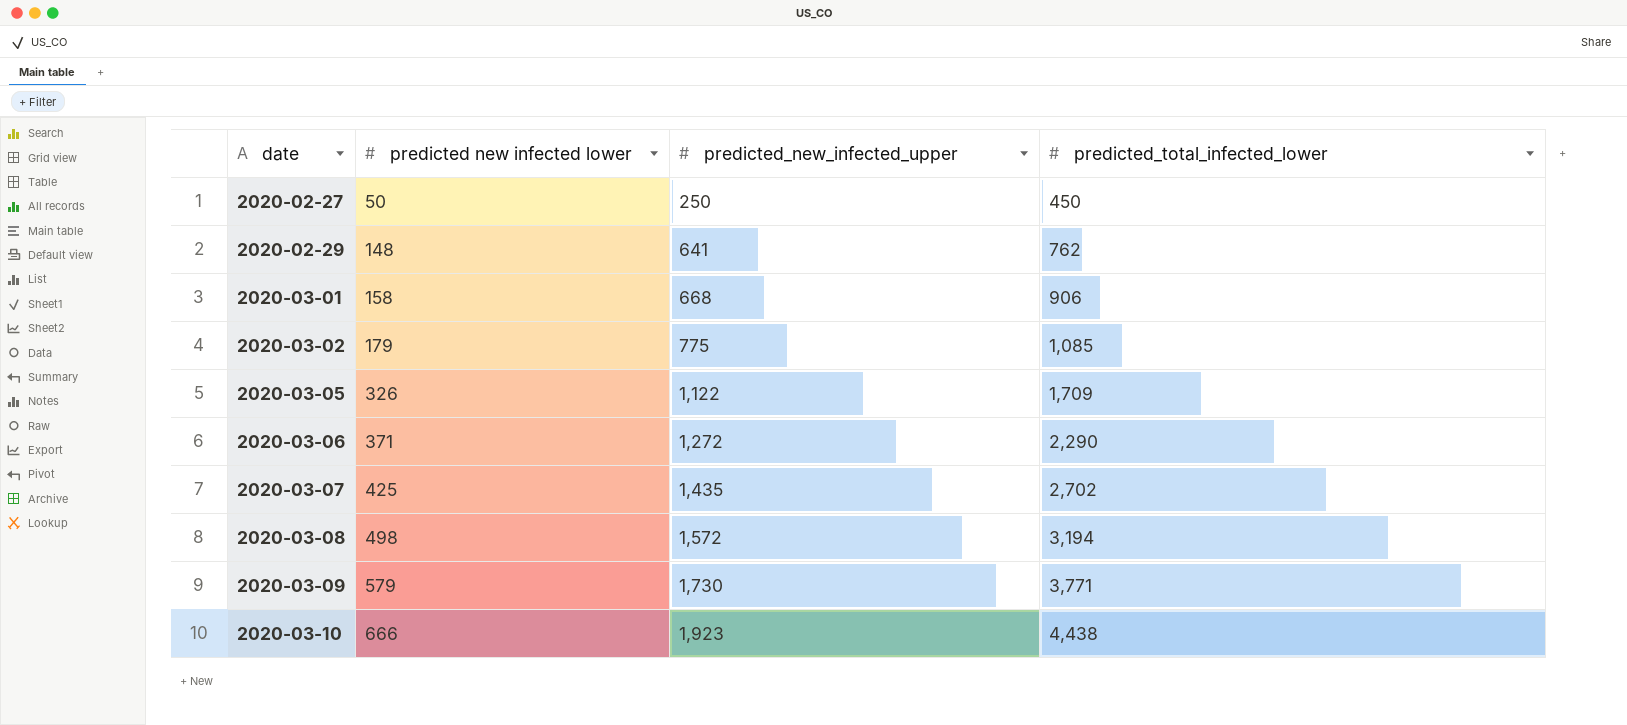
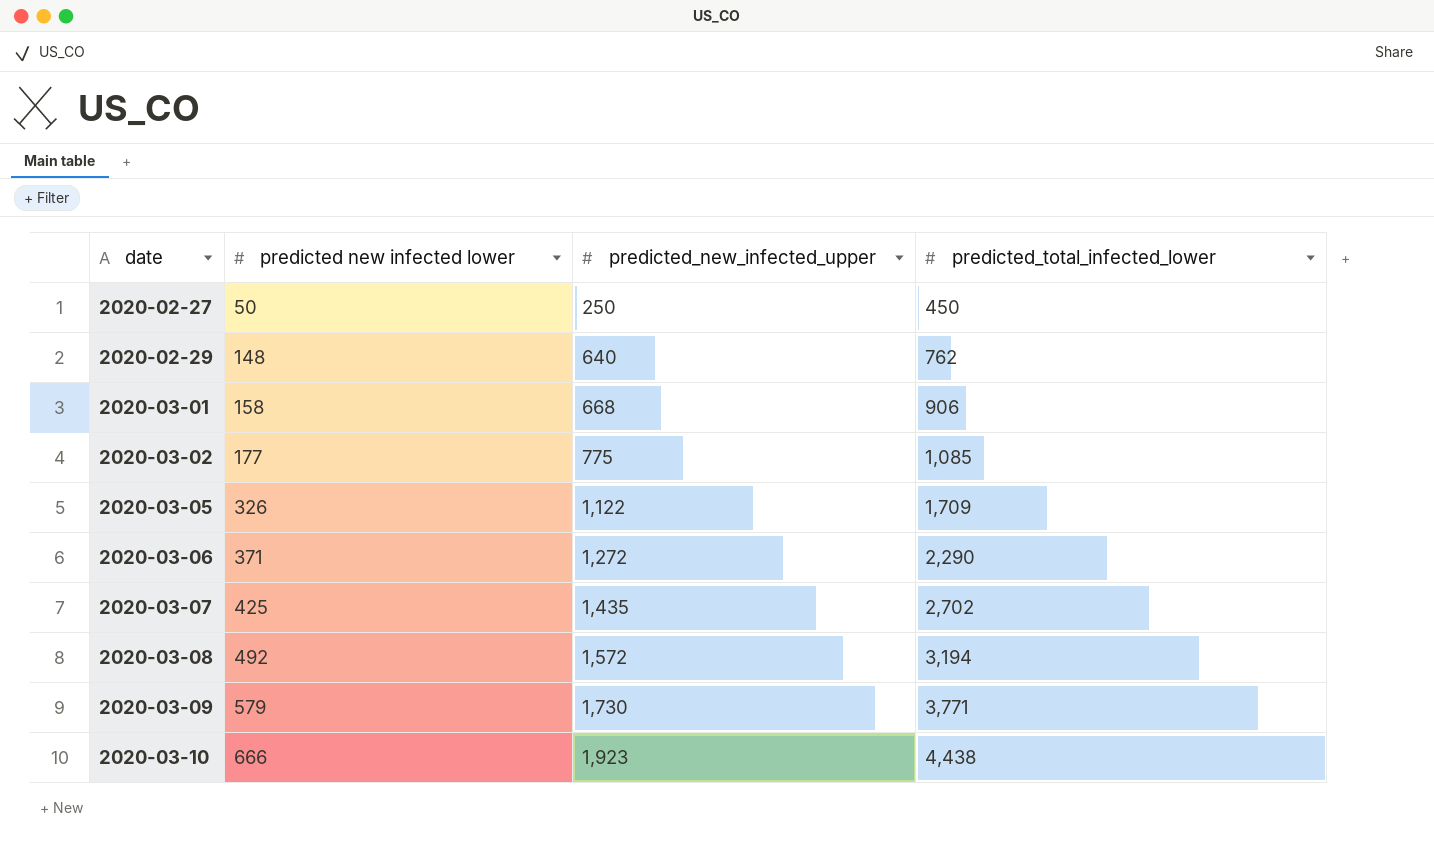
2020-02-29 | predicted_new_infected_upper: 641 -> 640
2020-03-02 | predicted new infected lower: 179 -> 177
2020-03-08 | predicted new infected lower: 498 -> 492

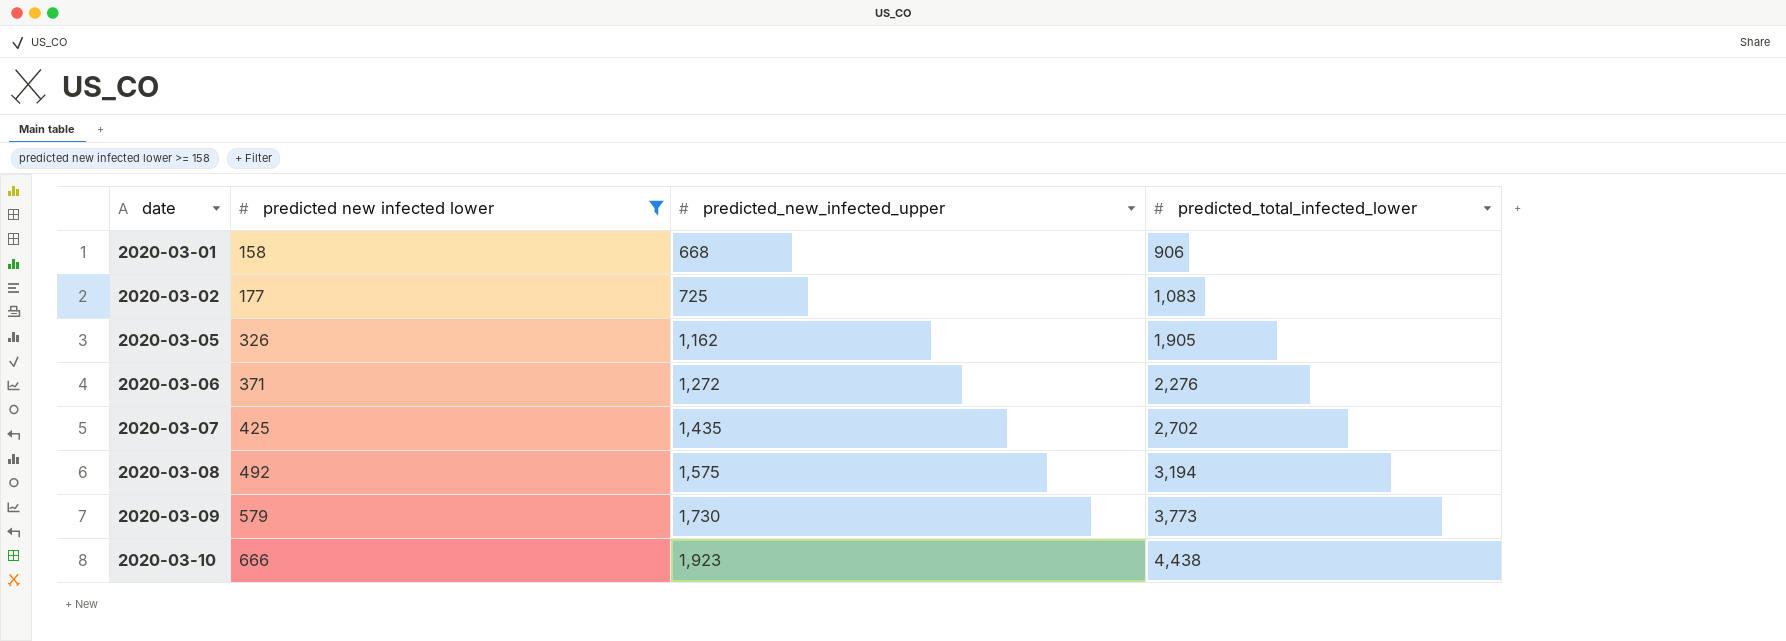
filter: none -> predicted new infected lower >= 158
2020-03-02 | predicted_new_infected_upper: 775 -> 725
2020-03-02 | predicted_total_infected_lower: 1,085 -> 1,083
2020-03-05 | predicted_new_infected_upper: 1,122 -> 1,162
2020-03-05 | predicted_total_infected_lower: 1,709 -> 1,905
2020-03-06 | predicted_total_infected_lower: 2,290 -> 2,276
2020-03-08 | predicted_new_infected_upper: 1,572 -> 1,575
2020-03-09 | predicted_total_infected_lower: 3,771 -> 3,773

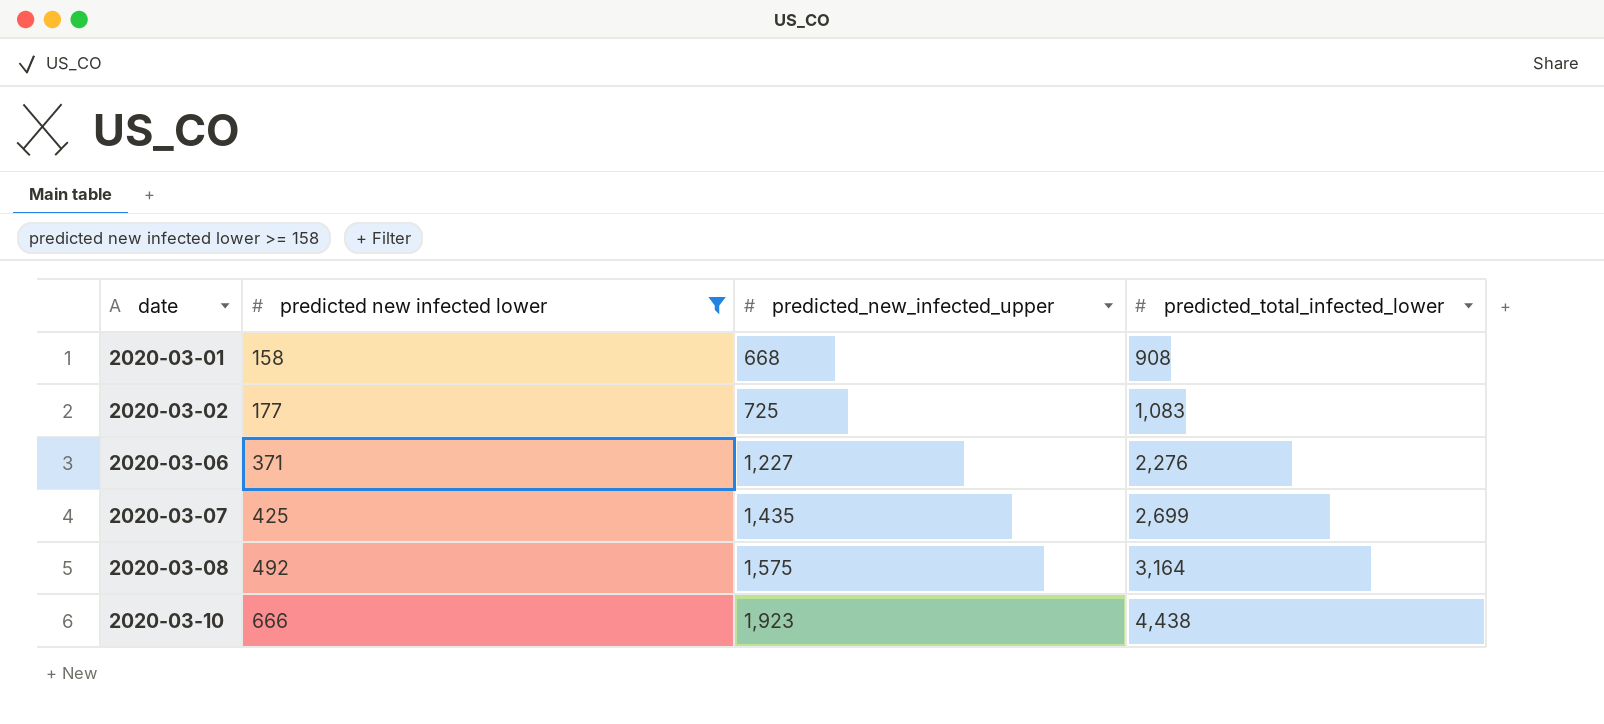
row 2020-03-05: 326 | 1,162 | 1,905 -> none
row 2020-03-09: 579 | 1,730 | 3,773 -> none
2020-03-01 | predicted_total_infected_lower: 906 -> 908
2020-03-06 | predicted_new_infected_upper: 1,272 -> 1,227
2020-03-07 | predicted_total_infected_lower: 2,702 -> 2,699
2020-03-08 | predicted_total_infected_lower: 3,194 -> 3,164

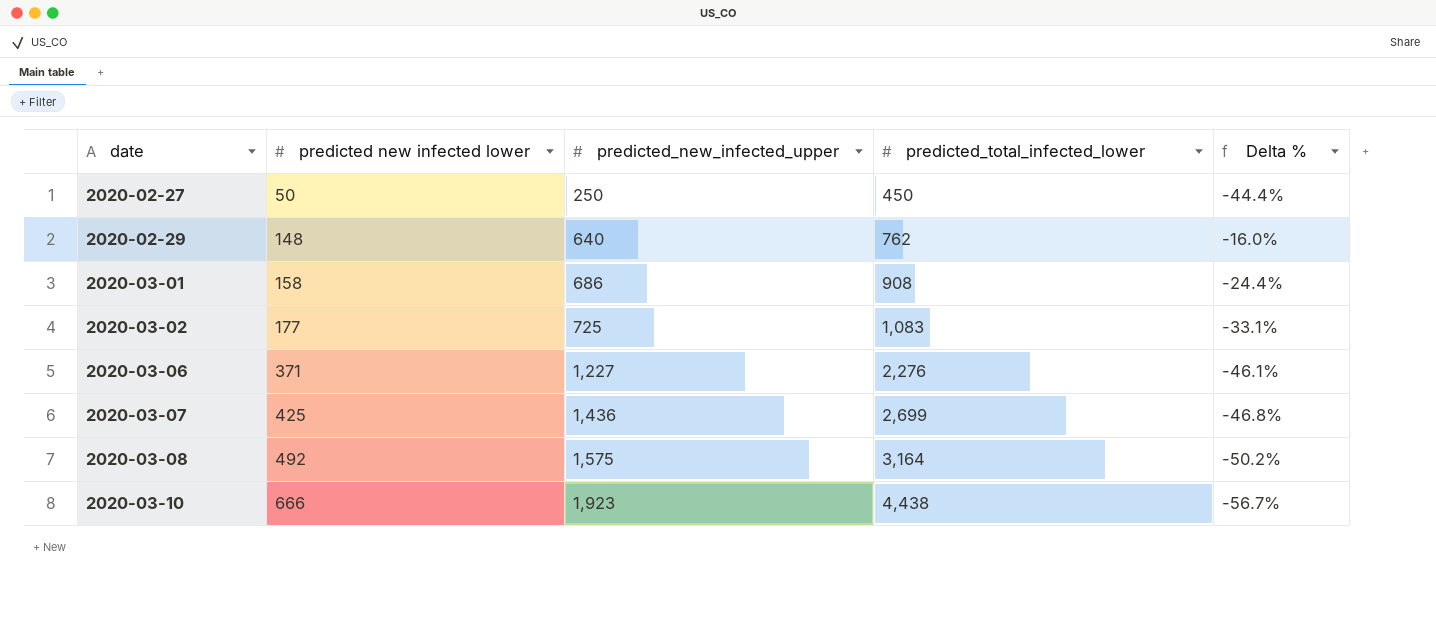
filter: predicted new infected lower >= 158 -> none
column Delta % | formula: none -> ([predicted_new_infected_upper] - [predicted_total_infected_lower]) / [predicted_total_infected_lower]
2020-03-01 | predicted_new_infected_upper: 668 -> 686
2020-03-07 | predicted_new_infected_upper: 1,435 -> 1,436

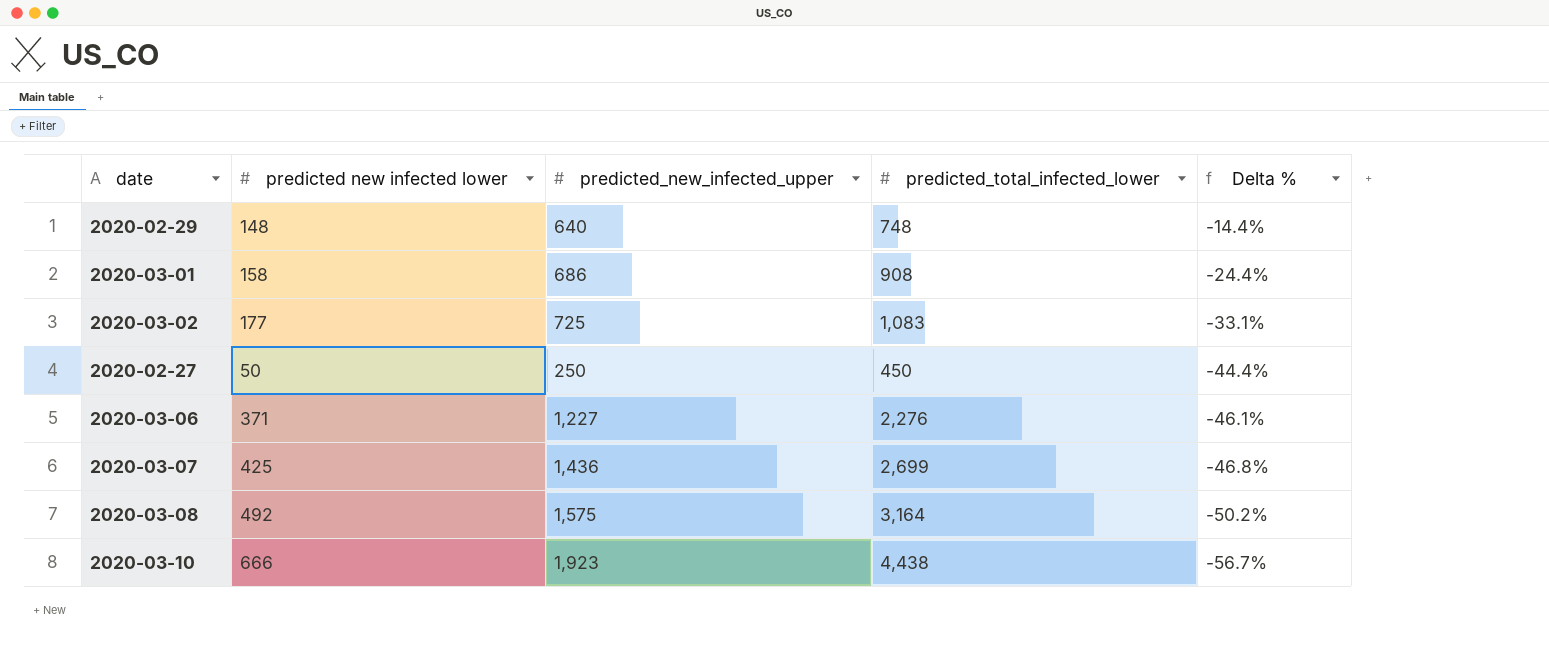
row order: date ascending -> Delta % descending
2020-02-29 | predicted_total_infected_lower: 762 -> 748
2020-02-29 | Delta %: -16.0% -> -14.4%

